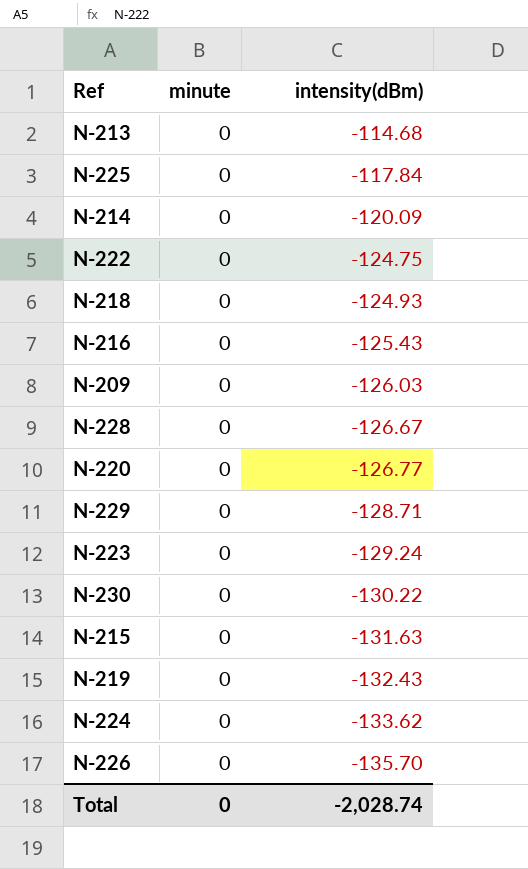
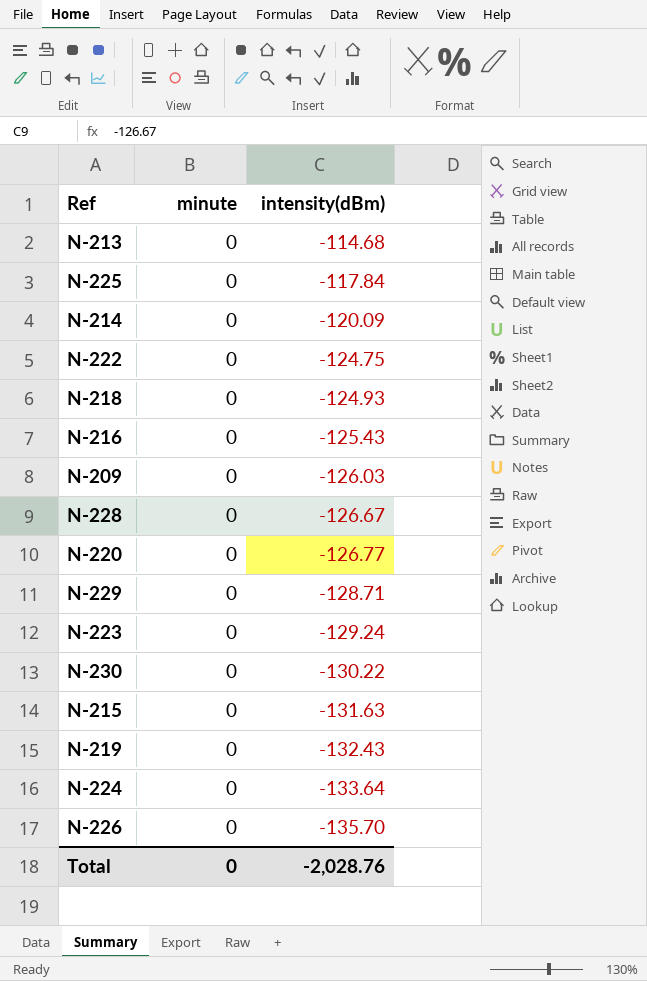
N-224 | intensity(dBm): -133.62 -> -133.64
Total | intensity(dBm): -2,028.74 -> -2,028.76

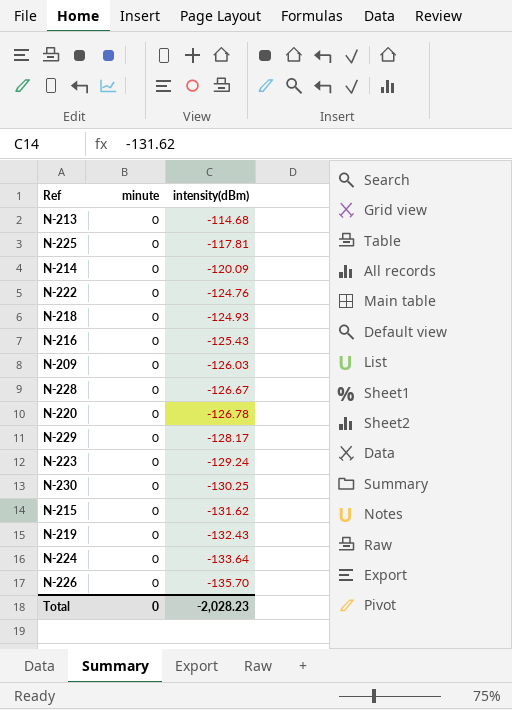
N-225 | intensity(dBm): -117.84 -> -117.81
N-222 | intensity(dBm): -124.75 -> -124.76
N-220 | intensity(dBm): -126.77 -> -126.78
N-229 | intensity(dBm): -128.71 -> -128.17
N-230 | intensity(dBm): -130.22 -> -130.25
N-215 | intensity(dBm): -131.63 -> -131.62
Total | intensity(dBm): -2,028.76 -> -2,028.23

